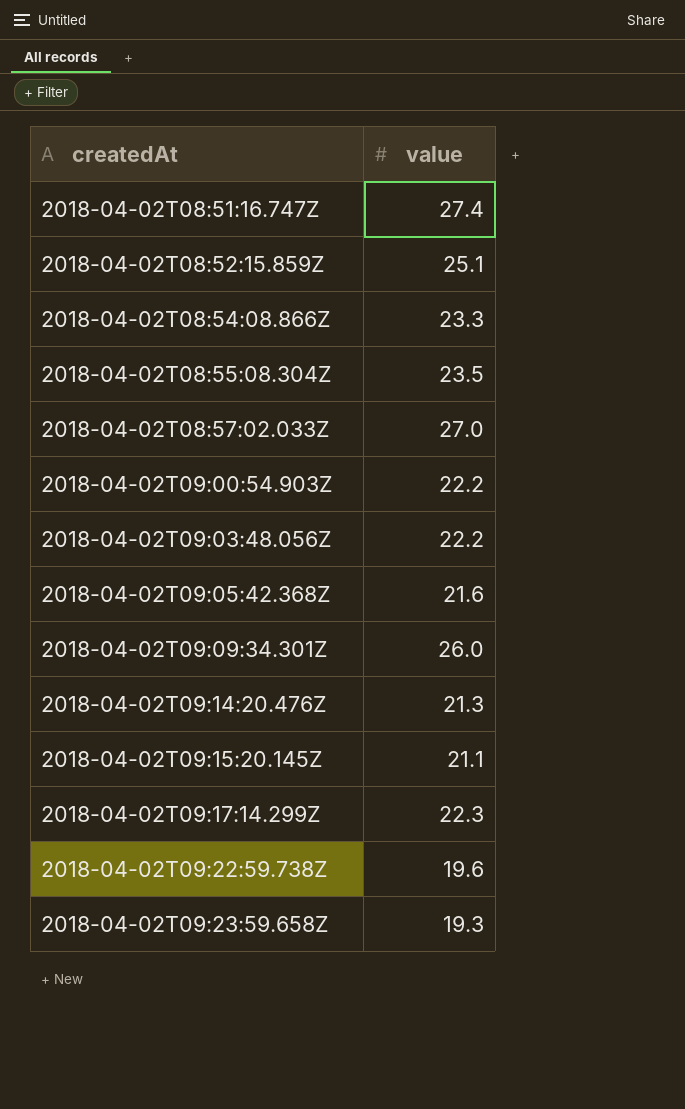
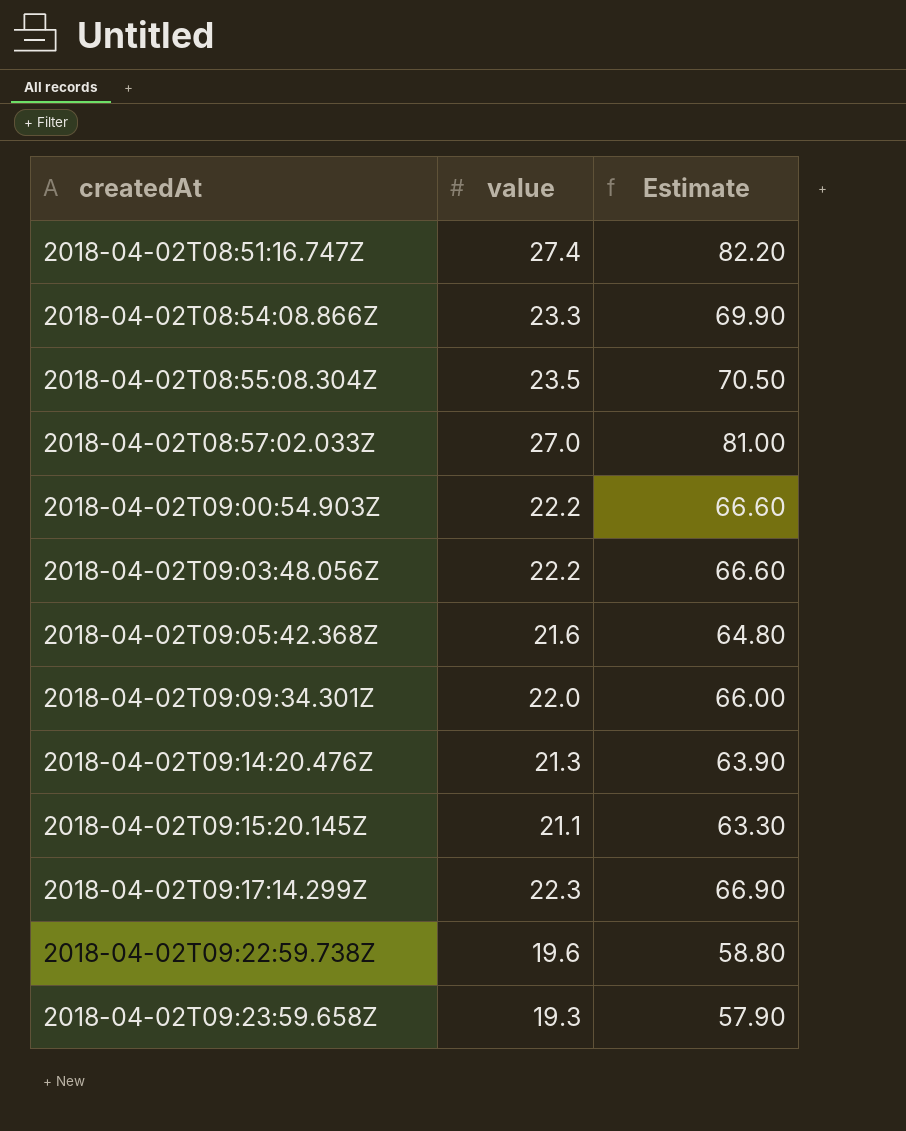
column Estimate | formula: none -> [value] * 3
row 2018-04-02T08:52:15.859Z: 25.1 -> none
2018-04-02T09:09:34.301Z | value: 26.0 -> 22.0

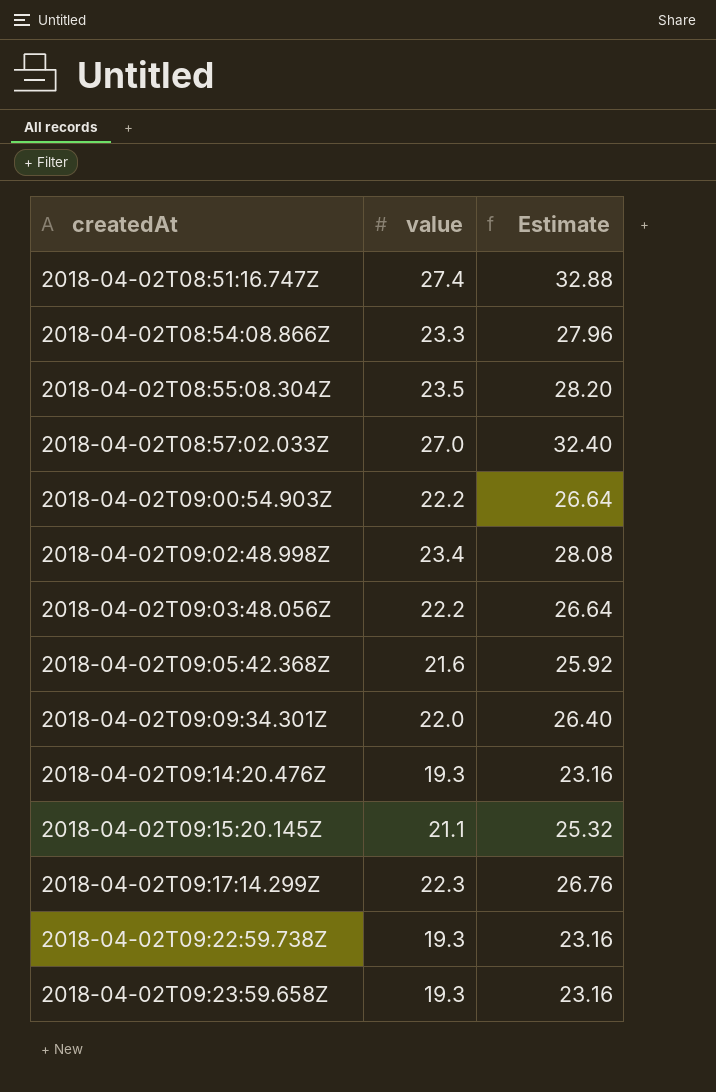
column Estimate | formula: [value] * 3 -> [value] * 1.2
row 2018-04-02T09:02:48.998Z: none -> 23.4 | 28.08
2018-04-02T09:14:20.476Z | value: 21.3 -> 19.3
2018-04-02T09:22:59.738Z | value: 19.6 -> 19.3

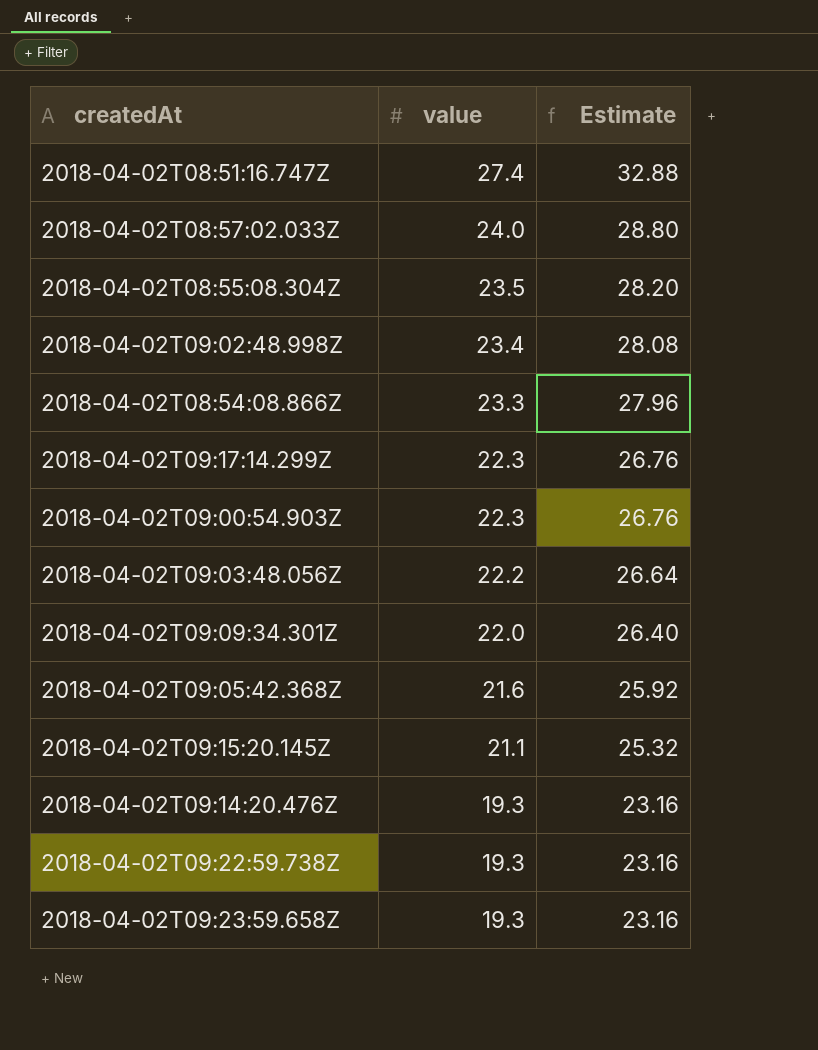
row order: createdAt ascending -> value descending
2018-04-02T08:57:02.033Z | value: 27.0 -> 24.0
2018-04-02T08:57:02.033Z | Estimate: 32.40 -> 28.80
2018-04-02T09:00:54.903Z | value: 22.2 -> 22.3
2018-04-02T09:00:54.903Z | Estimate: 26.64 -> 26.76

